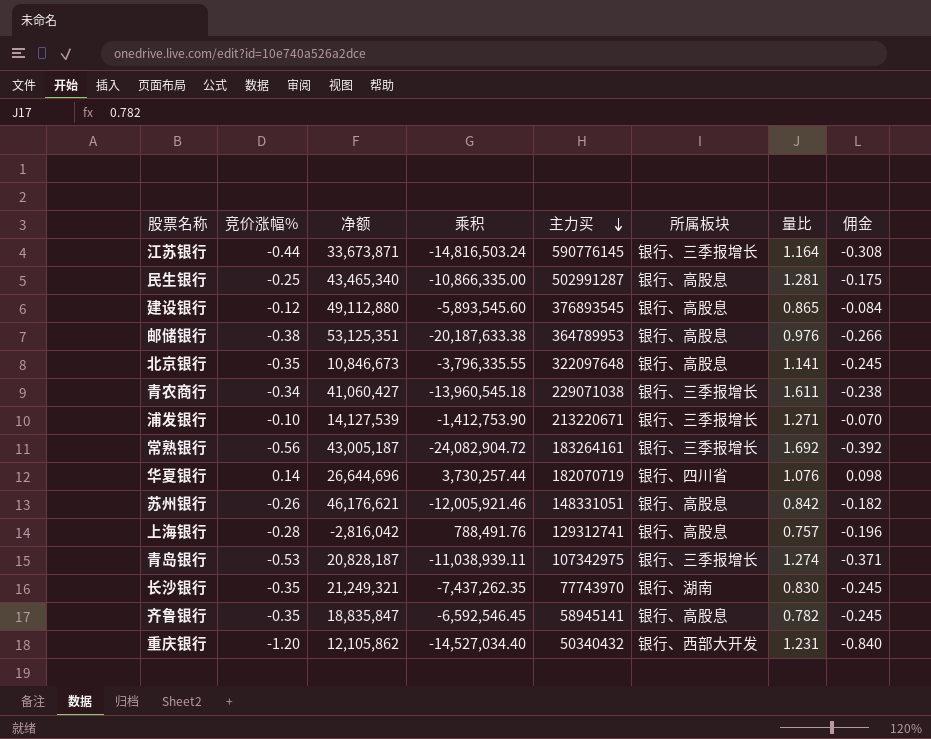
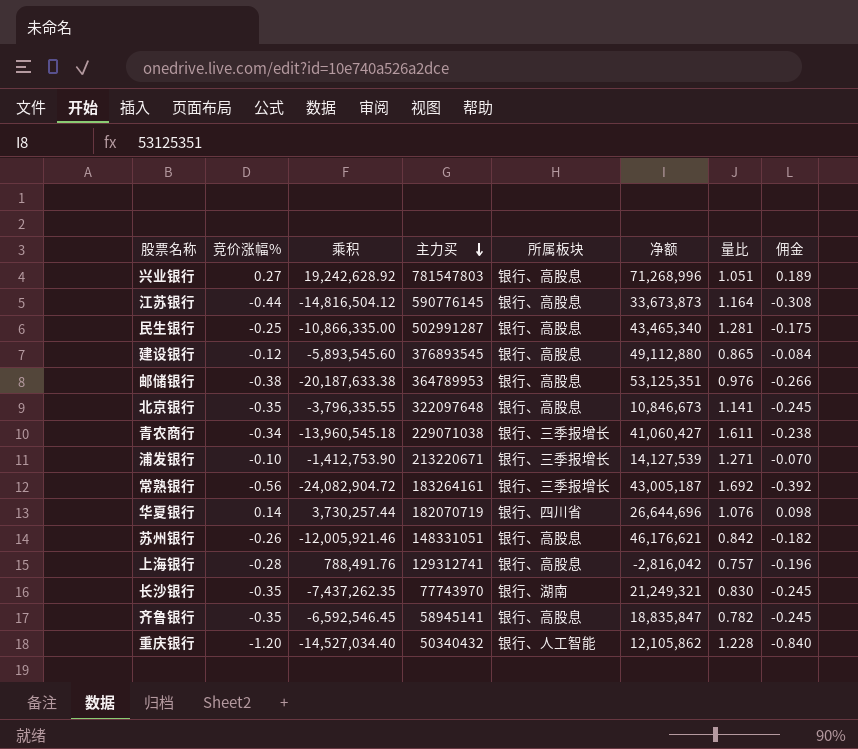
column 净额 | position: 3 -> 6
row 青岛银行: -0.53 | 20,828,187 | -11,038,939.11 | 107342975 | 银行、三季报增长 | 1.274 | -0.371 -> none
row 兴业银行: none -> 0.27 | 19,242,628.92 | 781547803 | 银行、高股息 | 71,268,996 | 1.051 | 0.189
江苏银行 | 乘积: -14,816,503.24 -> -14,816,504.12
江苏银行 | 所属板块: 银行、三季报增长 -> 银行、高股息
江苏银行 | 净额: 33,673,871 -> 33,673,873
重庆银行 | 所属板块: 银行、西部大开发 -> 银行、人工智能
重庆银行 | 量比: 1.231 -> 1.228

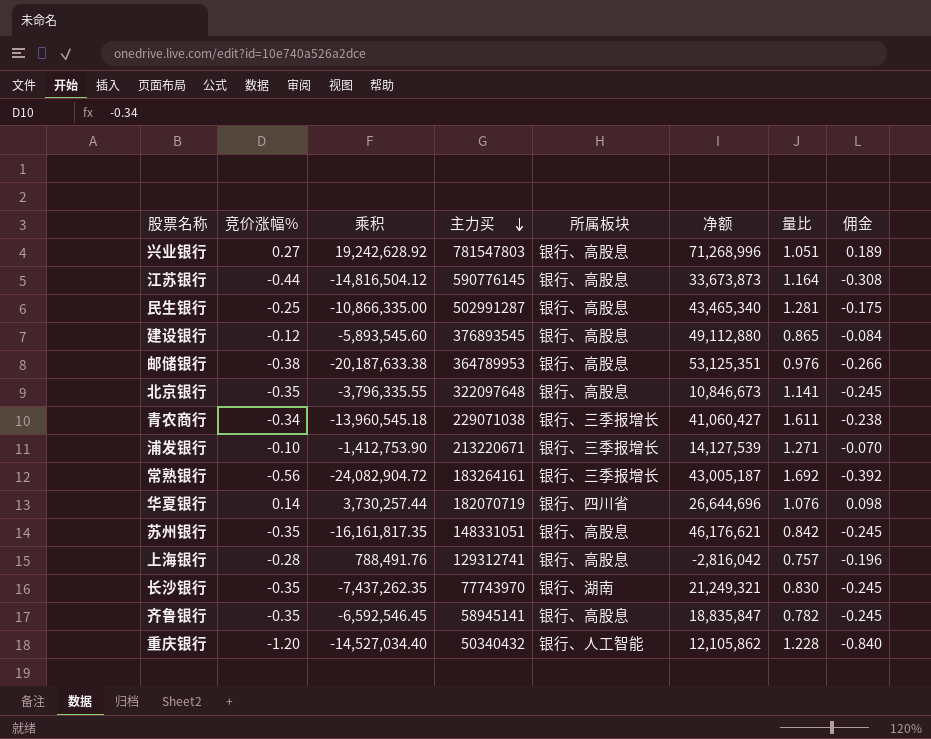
苏州银行 | 竞价涨幅%: -0.26 -> -0.35
苏州银行 | 乘积: -12,005,921.46 -> -16,161,817.35
苏州银行 | 佣金: -0.182 -> -0.245

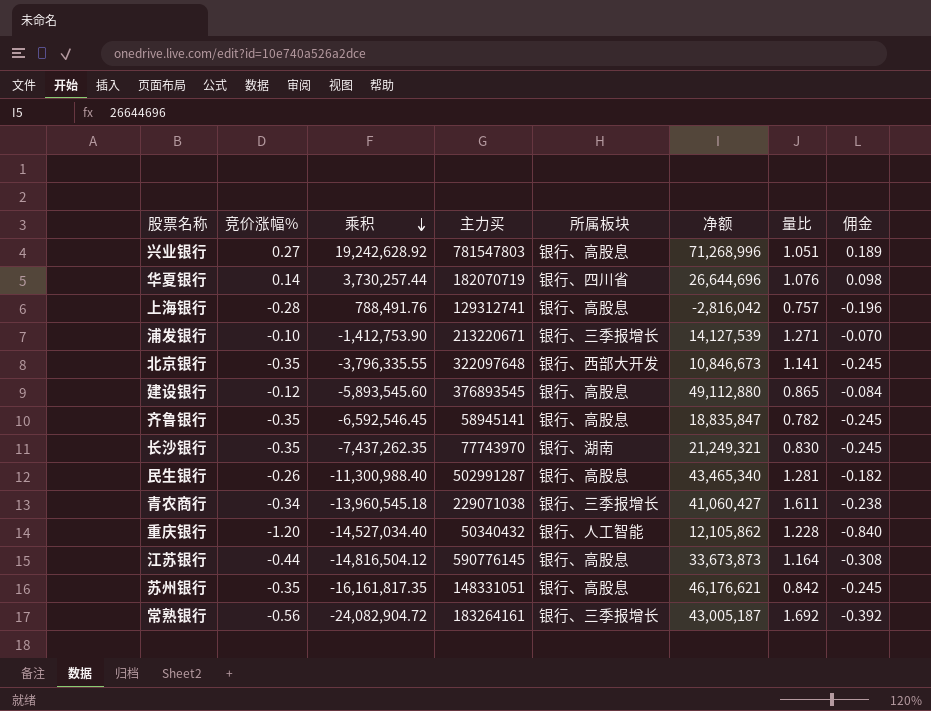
row order: 主力买 descending -> 乘积 descending
row 邮储银行: -0.38 | -20,187,633.38 | 364789953 | 银行、高股息 | 53,125,351 | 0.976 | -0.266 -> none
北京银行 | 所属板块: 银行、高股息 -> 银行、西部大开发
民生银行 | 竞价涨幅%: -0.25 -> -0.26
民生银行 | 乘积: -10,866,335.00 -> -11,300,988.40
民生银行 | 佣金: -0.175 -> -0.182

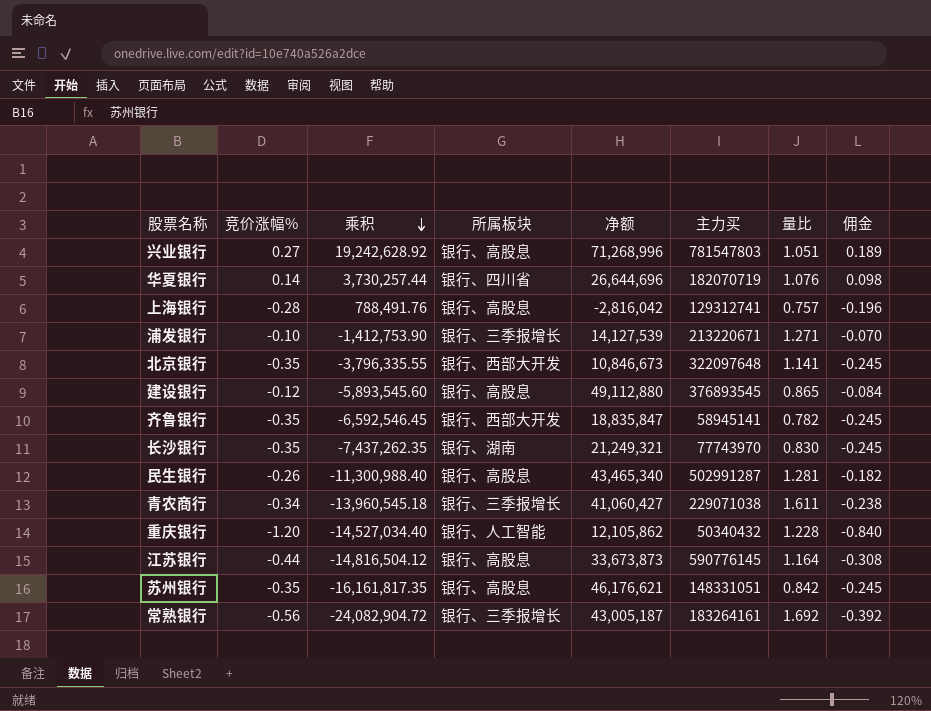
column 主力买 | position: 4 -> 6
齐鲁银行 | 所属板块: 银行、高股息 -> 银行、西部大开发

